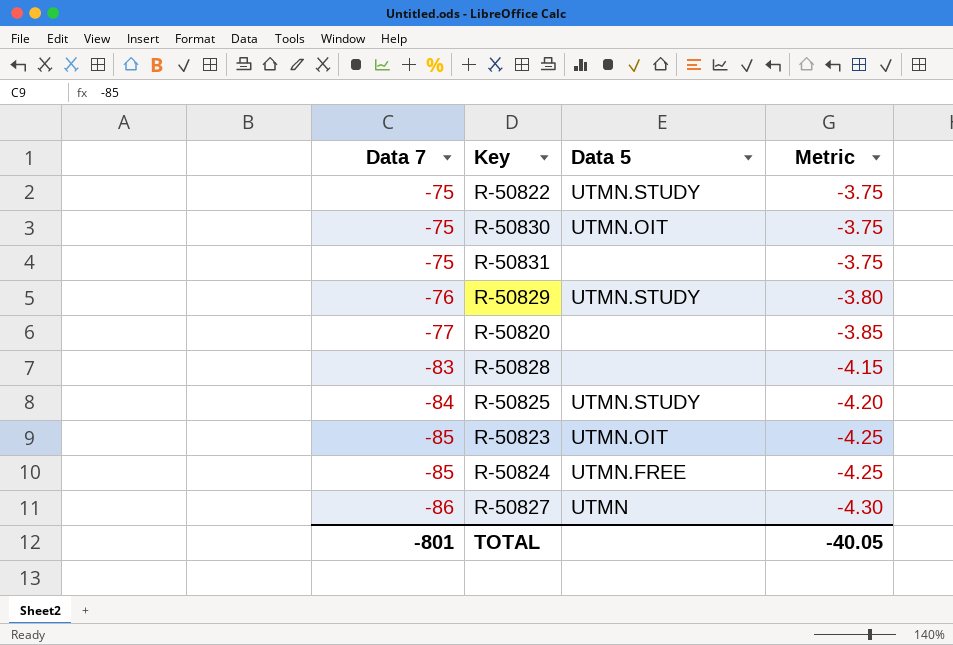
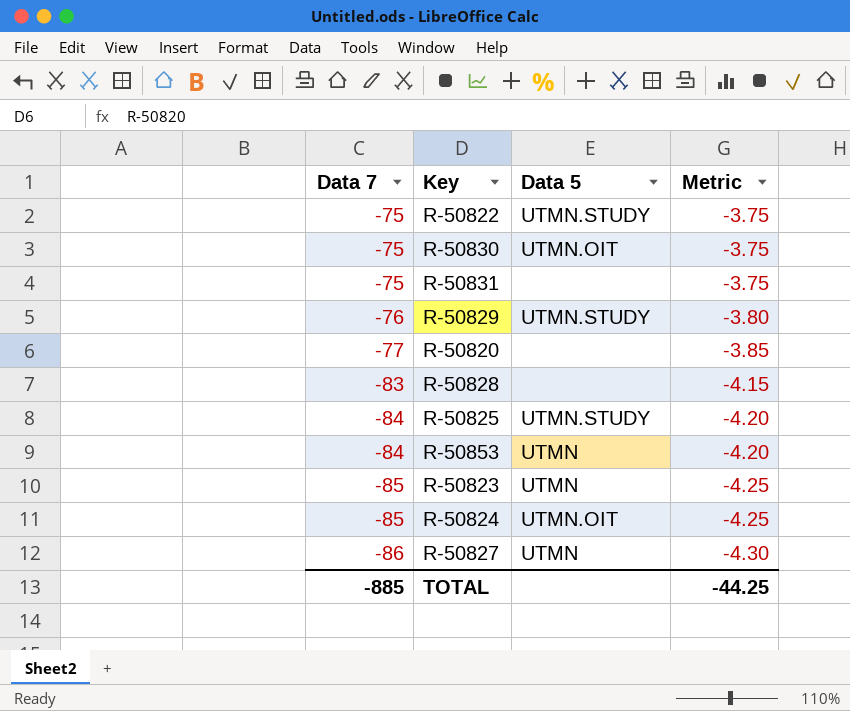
row R-50853: none -> -84 | UTMN | -4.20
R-50823 | Data 5: UTMN.OIT -> UTMN
R-50824 | Data 5: UTMN.FREE -> UTMN.OIT
TOTAL | Data 7: -801 -> -885
TOTAL | Metric: -40.05 -> -44.25

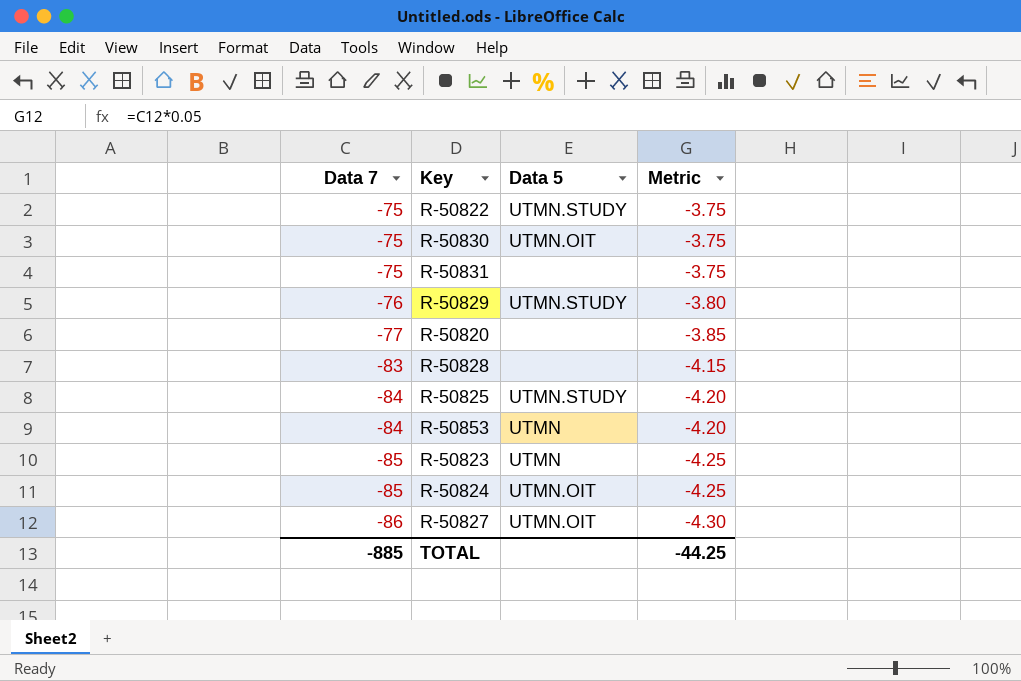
R-50827 | Data 5: UTMN -> UTMN.OIT

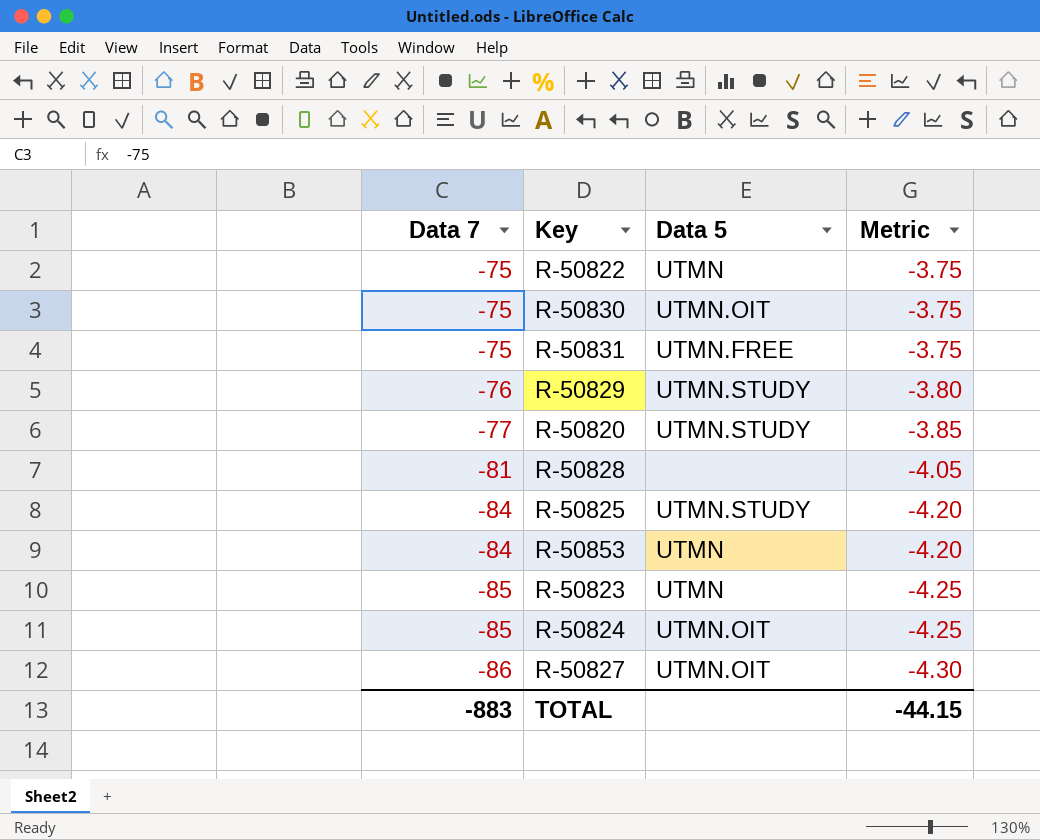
R-50822 | Data 5: UTMN.STUDY -> UTMN
R-50831 | Data 5: none -> UTMN.FREE
R-50820 | Data 5: none -> UTMN.STUDY
R-50828 | Data 7: -83 -> -81
R-50828 | Metric: -4.15 -> -4.05
TOTAL | Data 7: -885 -> -883
TOTAL | Metric: -44.25 -> -44.15

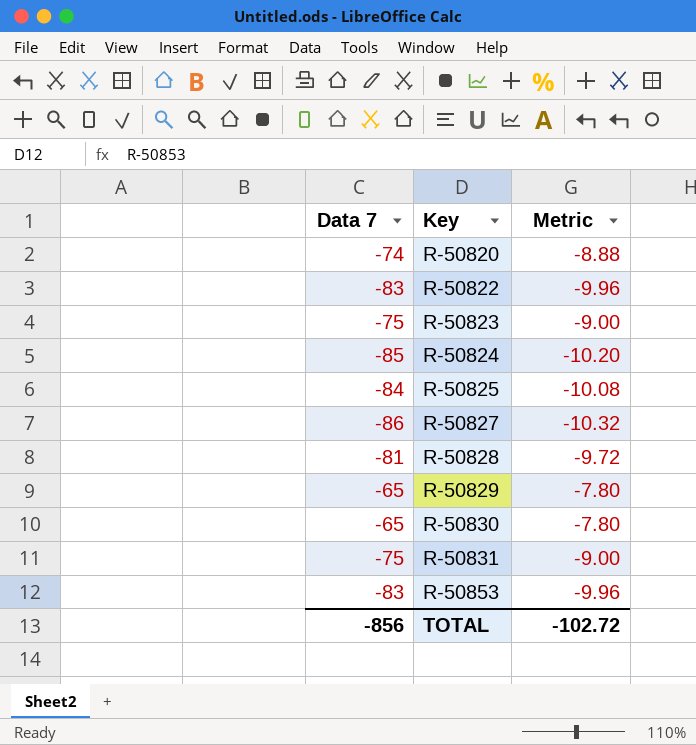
row order: Data 7 descending -> Key ascending
column Data 5 | position: 3 -> none
column Metric | formula: [Data 7] * 0.05 -> [Data 7] * 0.12
R-50820 | Data 7: -77 -> -74
R-50822 | Data 7: -75 -> -83
R-50823 | Data 7: -85 -> -75
R-50829 | Data 7: -76 -> -65
R-50830 | Data 7: -75 -> -65
R-50853 | Data 7: -84 -> -83
TOTAL | Data 7: -883 -> -856
TOTAL | Metric: -44.15 -> -102.72

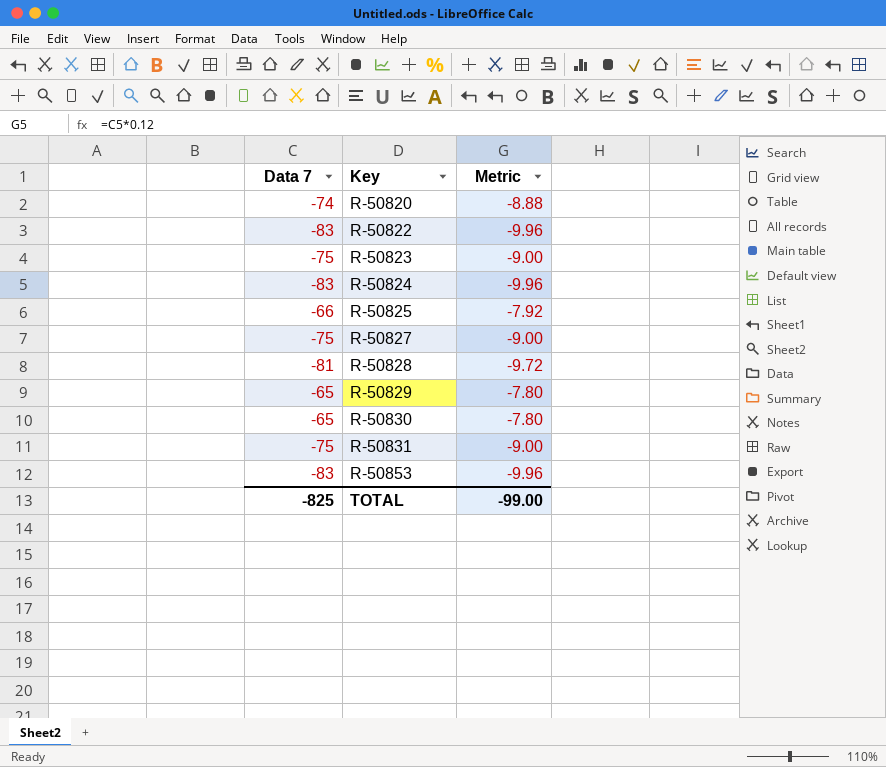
R-50824 | Data 7: -85 -> -83
R-50824 | Metric: -10.20 -> -9.96
R-50825 | Data 7: -84 -> -66
R-50825 | Metric: -10.08 -> -7.92
R-50827 | Data 7: -86 -> -75
R-50827 | Metric: -10.32 -> -9.00
TOTAL | Data 7: -856 -> -825
TOTAL | Metric: -102.72 -> -99.00

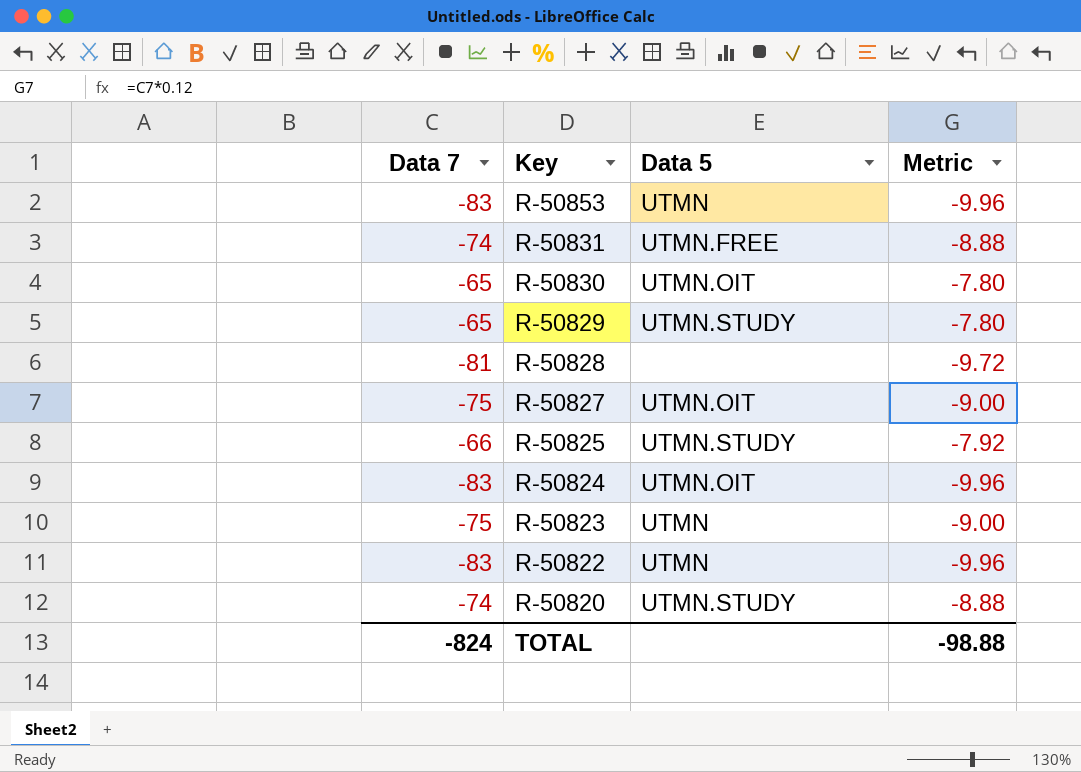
row order: Key ascending -> Key descending
column Data 5 | position: none -> 3
R-50831 | Data 7: -75 -> -74
R-50831 | Metric: -9.00 -> -8.88
TOTAL | Data 7: -825 -> -824
TOTAL | Metric: -99.00 -> -98.88

